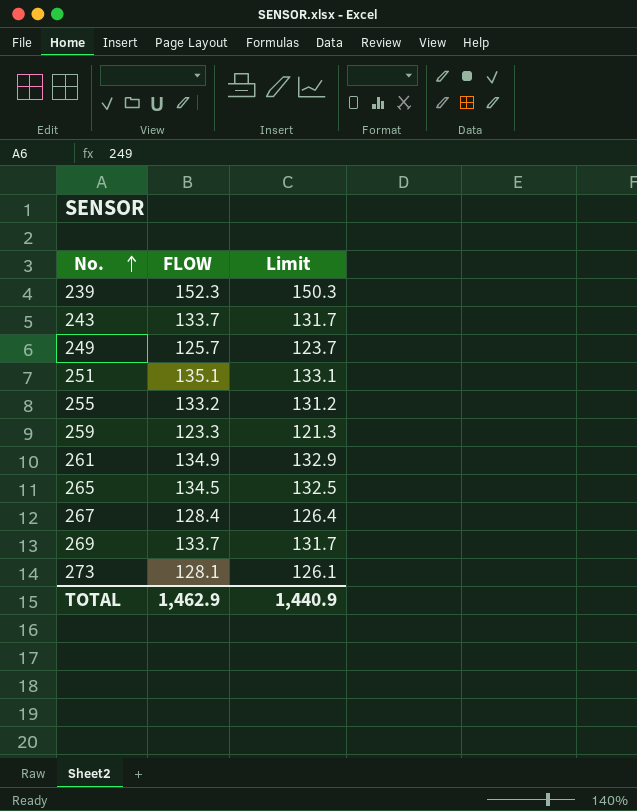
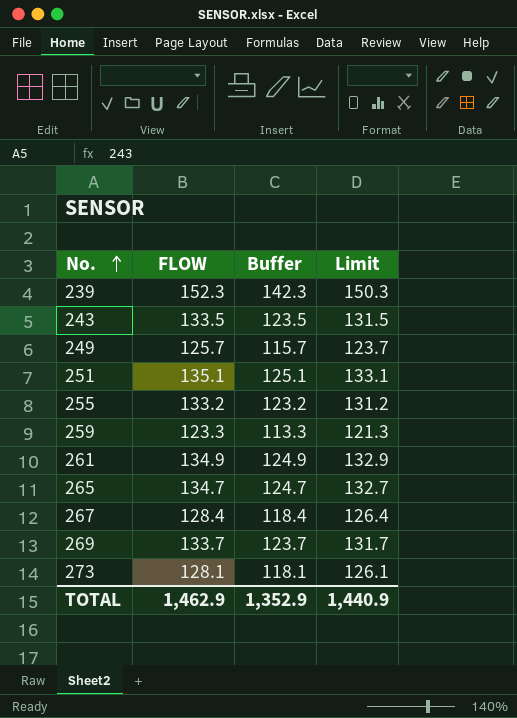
column Buffer | formula: none -> [FLOW] - 10
243 | FLOW: 133.7 -> 133.5
243 | Limit: 131.7 -> 131.5
265 | FLOW: 134.5 -> 134.7
265 | Limit: 132.5 -> 132.7

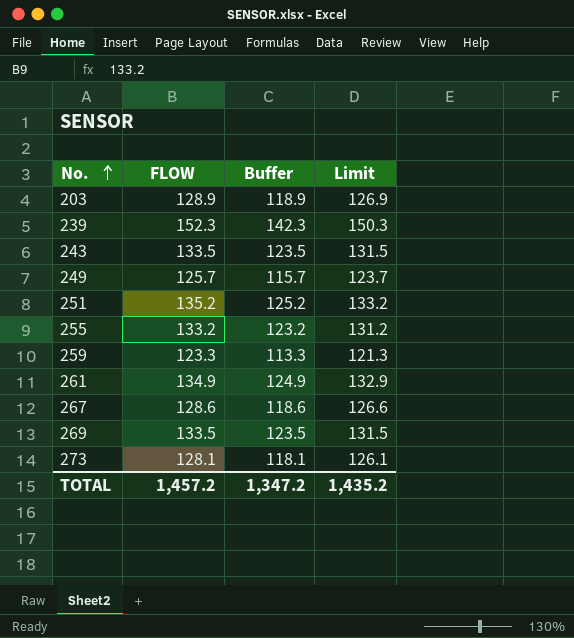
row 265: 134.7 | 124.7 | 132.7 -> none
row 203: none -> 128.9 | 118.9 | 126.9
251 | FLOW: 135.1 -> 135.2
251 | Buffer: 125.1 -> 125.2
251 | Limit: 133.1 -> 133.2
267 | FLOW: 128.4 -> 128.6
267 | Buffer: 118.4 -> 118.6
267 | Limit: 126.4 -> 126.6
269 | FLOW: 133.7 -> 133.5
269 | Buffer: 123.7 -> 123.5
269 | Limit: 131.7 -> 131.5
TOTAL | FLOW: 1,462.9 -> 1,457.2
TOTAL | Buffer: 1,352.9 -> 1,347.2
TOTAL | Limit: 1,440.9 -> 1,435.2

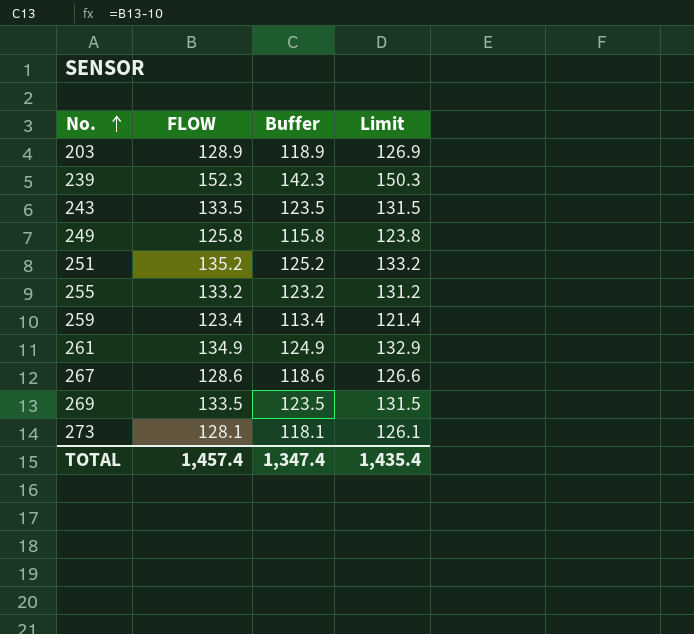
249 | FLOW: 125.7 -> 125.8
249 | Buffer: 115.7 -> 115.8
249 | Limit: 123.7 -> 123.8
259 | FLOW: 123.3 -> 123.4
259 | Buffer: 113.3 -> 113.4
259 | Limit: 121.3 -> 121.4
TOTAL | FLOW: 1,457.2 -> 1,457.4
TOTAL | Buffer: 1,347.2 -> 1,347.4
TOTAL | Limit: 1,435.2 -> 1,435.4

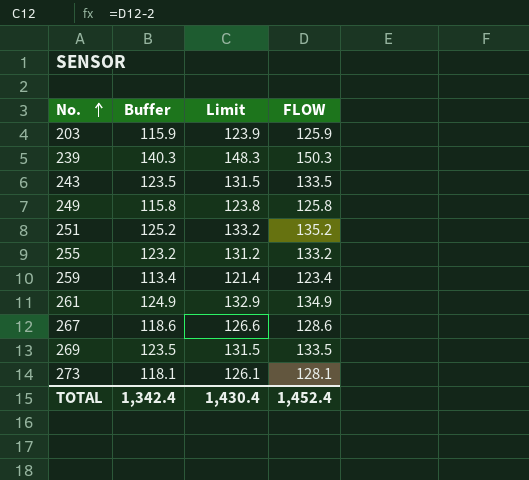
column FLOW | position: 2 -> 4
203 | Buffer: 118.9 -> 115.9
203 | Limit: 126.9 -> 123.9
203 | FLOW: 128.9 -> 125.9
239 | Buffer: 142.3 -> 140.3
239 | Limit: 150.3 -> 148.3
239 | FLOW: 152.3 -> 150.3
TOTAL | Buffer: 1,347.4 -> 1,342.4
TOTAL | Limit: 1,435.4 -> 1,430.4
TOTAL | FLOW: 1,457.4 -> 1,452.4

